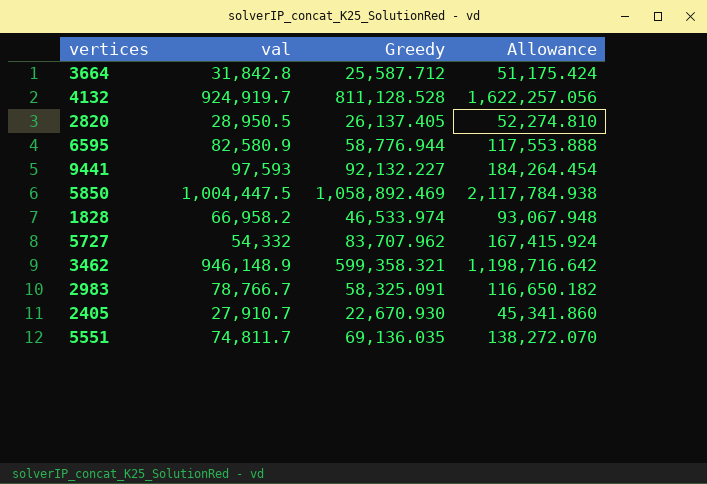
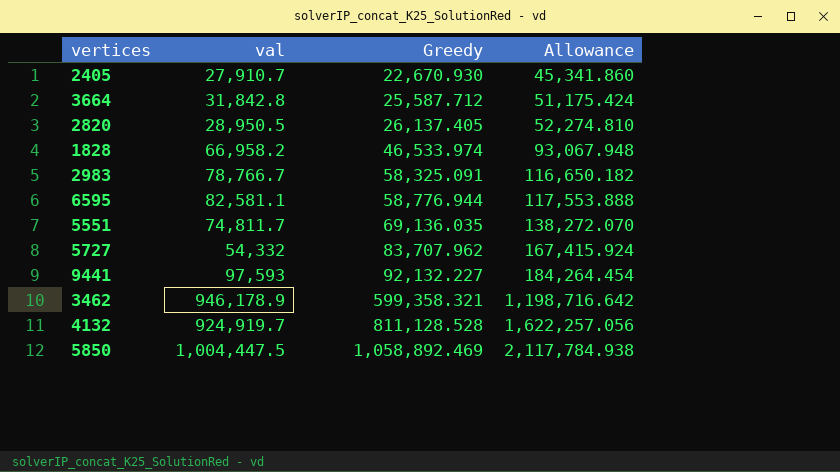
row order: none -> Greedy ascending
6595 | val: 82,580.9 -> 82,581.1
3462 | val: 946,148.9 -> 946,178.9

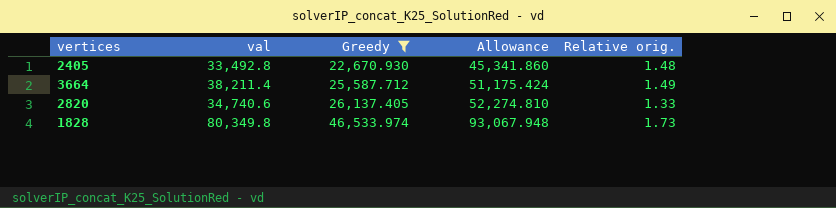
filter: none -> Greedy <= 46,533.974
column Relative orig. | formula: none -> [val] / [Greedy]
2405 | val: 27,910.7 -> 33,492.8
3664 | val: 31,842.8 -> 38,211.4
2820 | val: 28,950.5 -> 34,740.6
1828 | val: 66,958.2 -> 80,349.8

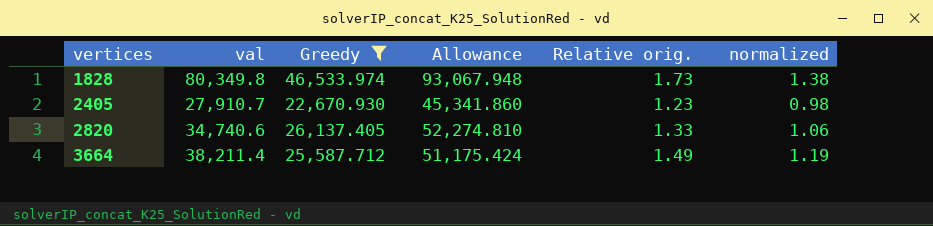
row order: Greedy ascending -> vertices ascending
column normalized | formula: none -> [Relative orig.] * 0.8
2405 | val: 33,492.8 -> 27,910.7
2405 | Relative orig.: 1.48 -> 1.23

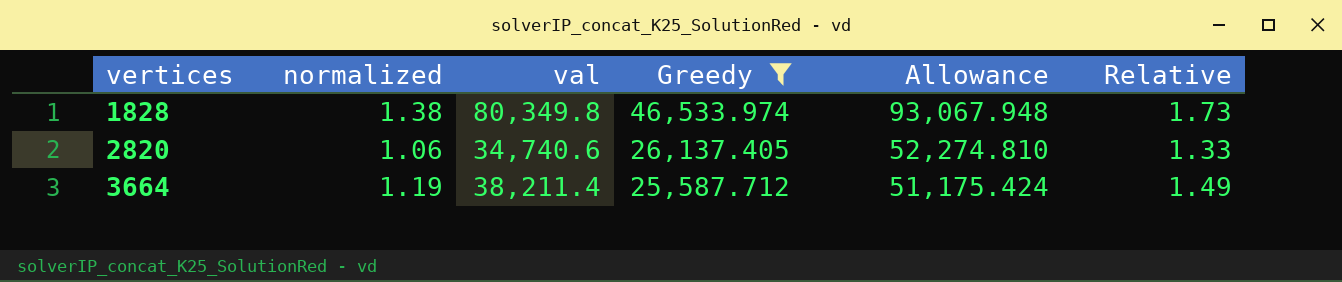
column normalized | position: 6 -> 2
column name: Relative orig. -> Relative
row 2405: 27,910.7 | 22,670.930 | 45,341.860 | 1.23 | 0.98 -> none

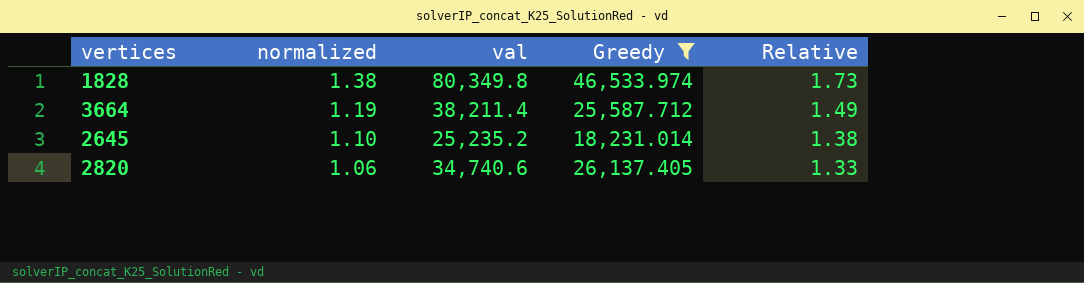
row order: vertices ascending -> normalized descending
column Allowance | formula: [Greedy] * 2 -> none
row 2645: none -> 1.10 | 25,235.2 | 18,231.014 | 1.38

